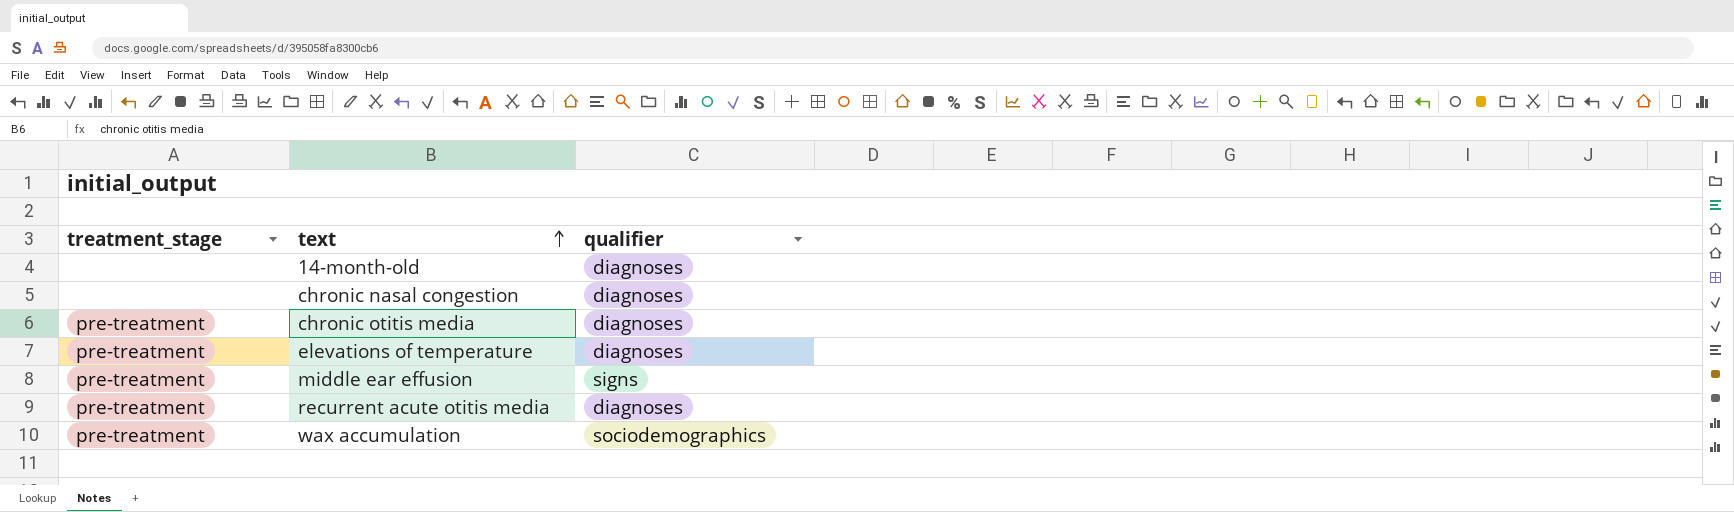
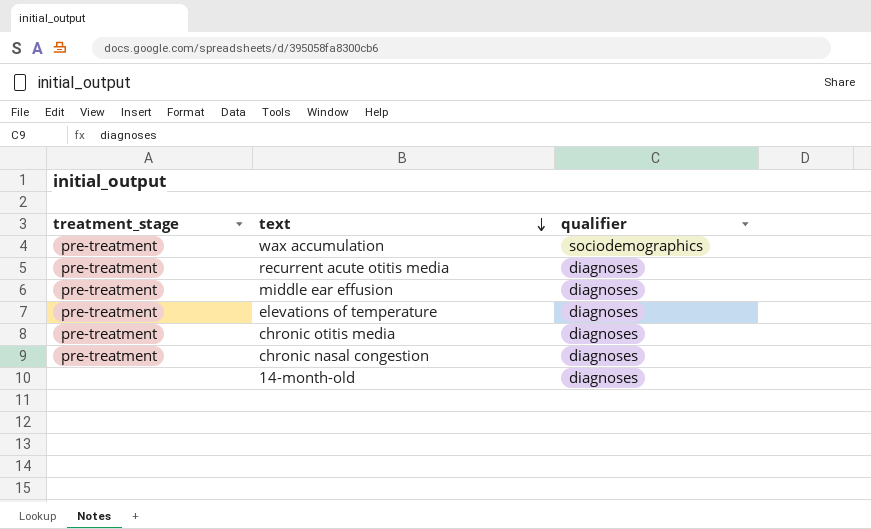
row order: text ascending -> text descending
middle ear effusion | qualifier: signs -> diagnoses
chronic nasal congestion | treatment_stage: none -> pre-treatment

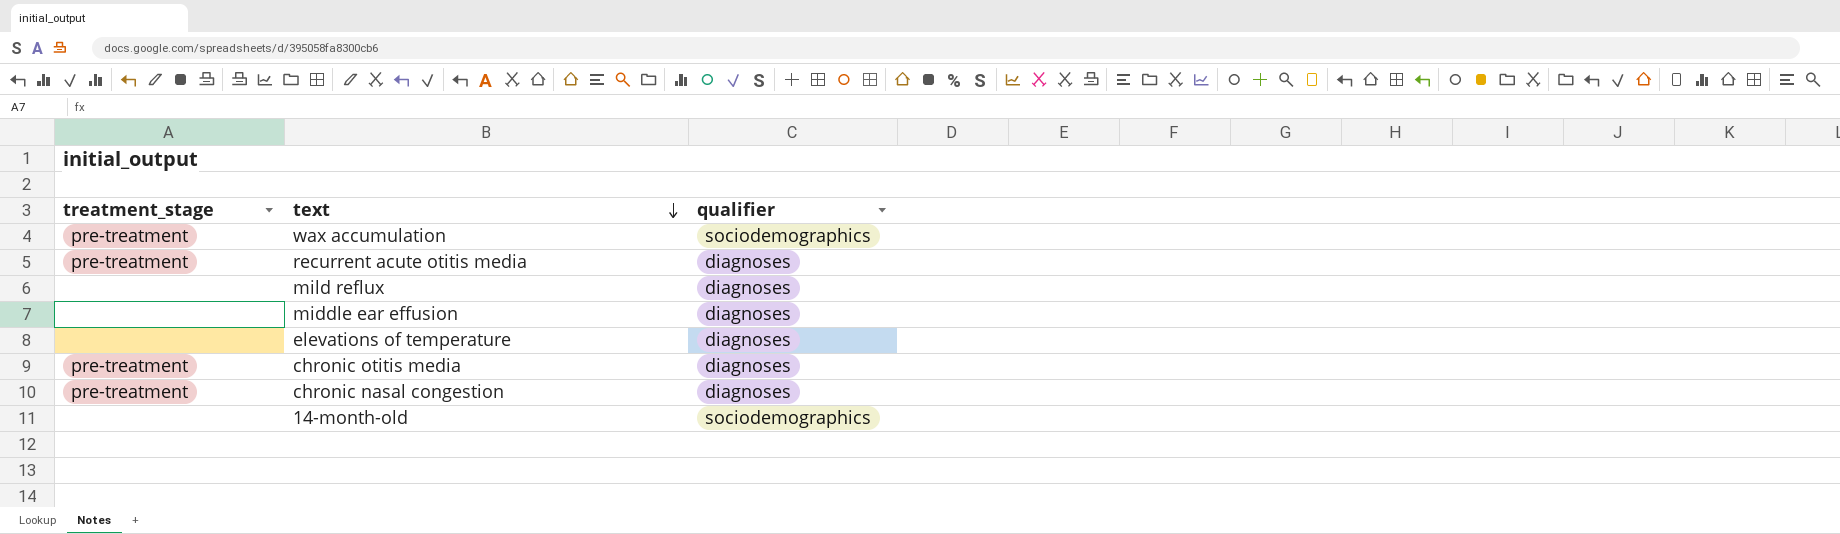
row mild reflux: none -> none | diagnoses
middle ear effusion | treatment_stage: pre-treatment -> none
elevations of temperature | treatment_stage: pre-treatment -> none
14-month-old | qualifier: diagnoses -> sociodemographics

